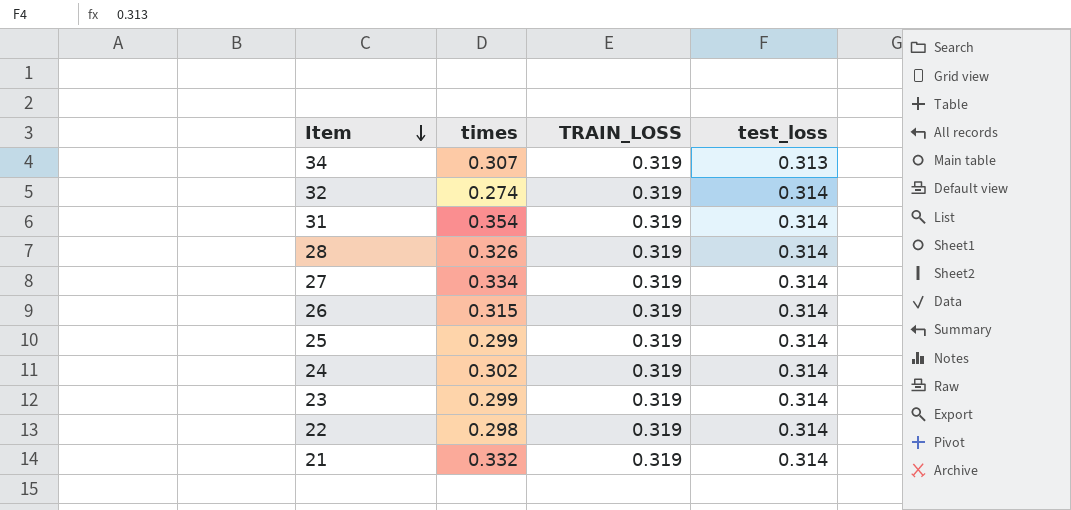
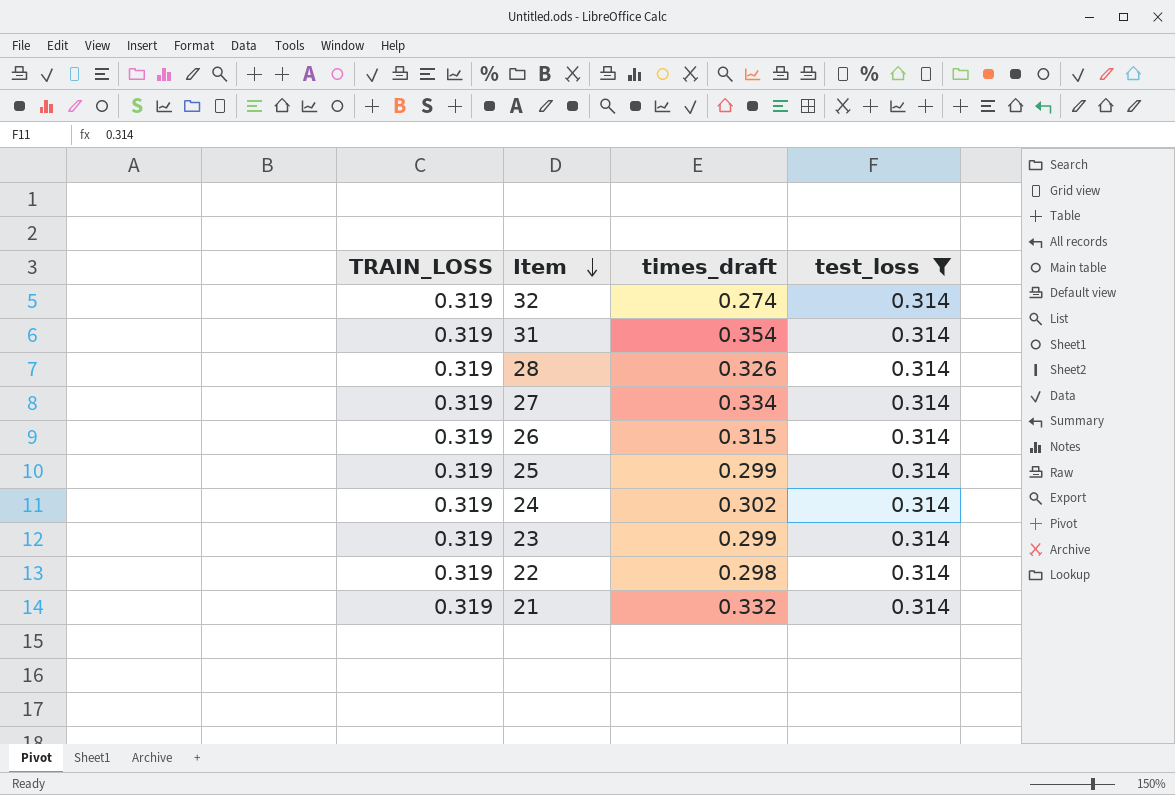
filter: none -> test_loss = 0.314
column TRAIN_LOSS | position: 3 -> 1
column name: times -> times_draft

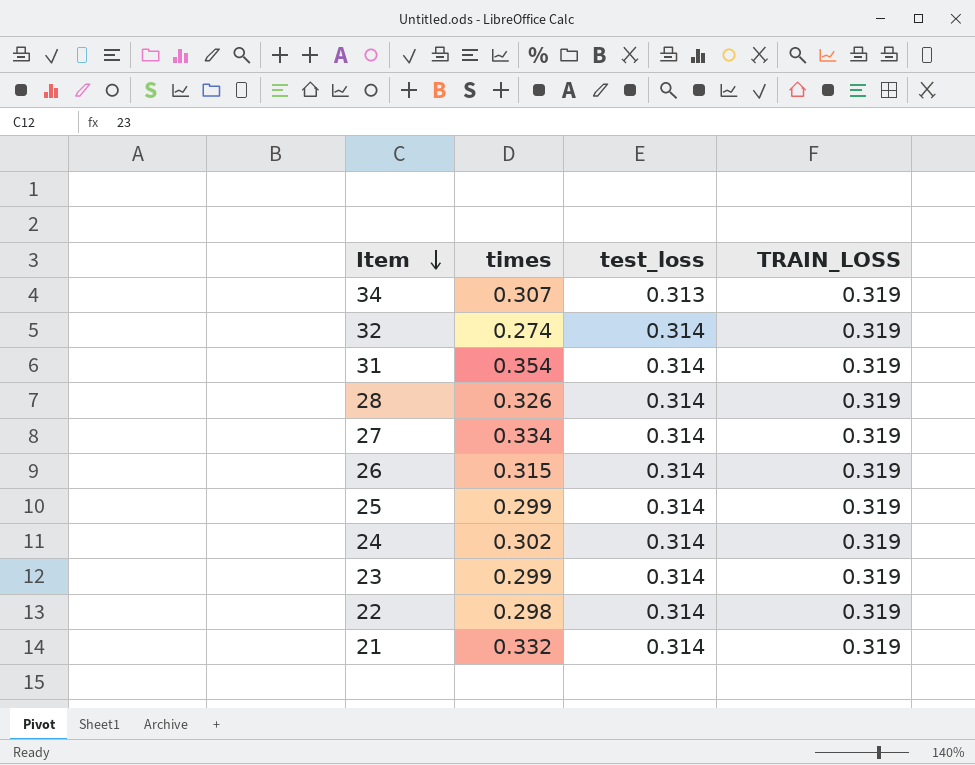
filter: test_loss = 0.314 -> none
column name: times_draft -> times
column TRAIN_LOSS | position: 1 -> 4

